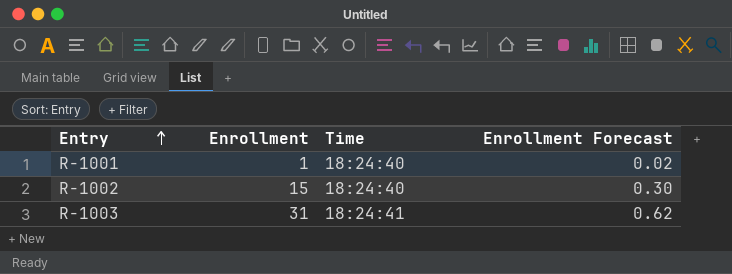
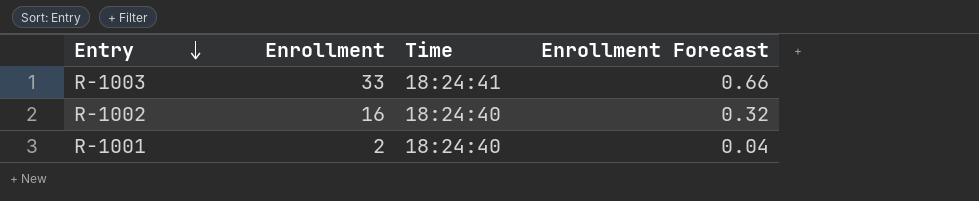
row order: Entry ascending -> Entry descending
R-1003 | Enrollment: 31 -> 33
R-1003 | Enrollment Forecast: 0.62 -> 0.66
R-1002 | Enrollment: 15 -> 16
R-1002 | Enrollment Forecast: 0.30 -> 0.32
R-1001 | Enrollment: 1 -> 2
R-1001 | Enrollment Forecast: 0.02 -> 0.04

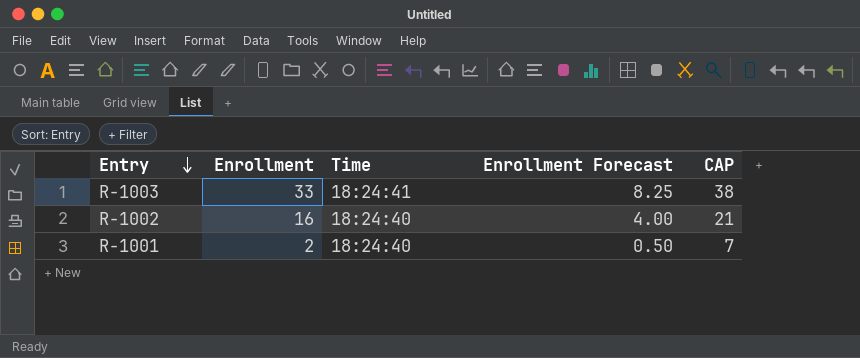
column Enrollment Forecast | formula: [Enrollment] * 0.02 -> [Enrollment] * 0.25
column CAP | formula: none -> [Enrollment] + 5

